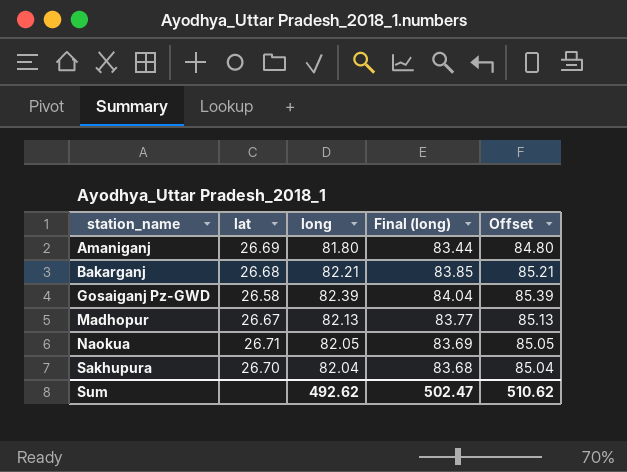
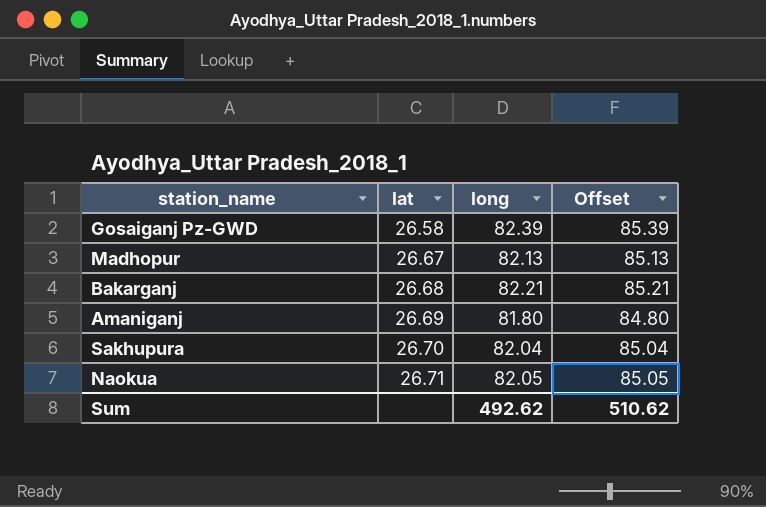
row order: station_name ascending -> lat ascending
column Final (long) | formula: [long] * 1.02 -> none

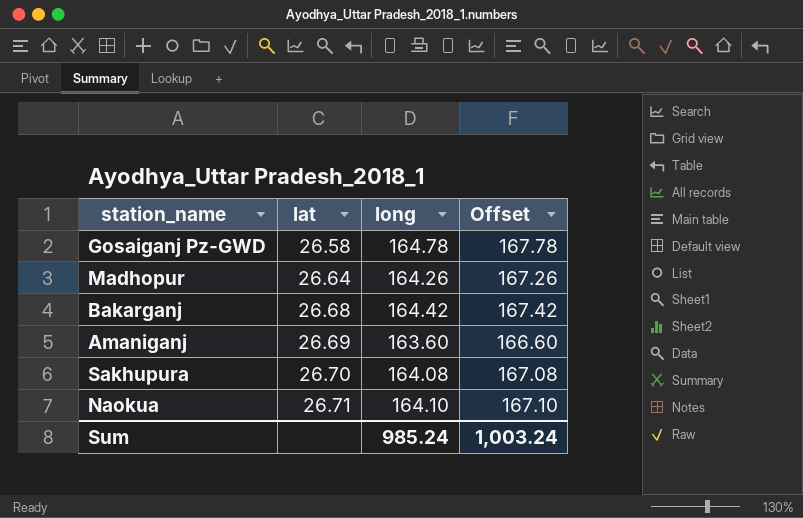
Gosaiganj Pz-GWD | long: 82.39 -> 164.78
Gosaiganj Pz-GWD | Offset: 85.39 -> 167.78
Madhopur | lat: 26.67 -> 26.64
Madhopur | long: 82.13 -> 164.26
Madhopur | Offset: 85.13 -> 167.26
Bakarganj | long: 82.21 -> 164.42
Bakarganj | Offset: 85.21 -> 167.42
Amaniganj | long: 81.80 -> 163.60
Amaniganj | Offset: 84.80 -> 166.60
Sakhupura | long: 82.04 -> 164.08
Sakhupura | Offset: 85.04 -> 167.08
Naokua | long: 82.05 -> 164.10
Naokua | Offset: 85.05 -> 167.10
Sum | long: 492.62 -> 985.24
Sum | Offset: 510.62 -> 1,003.24

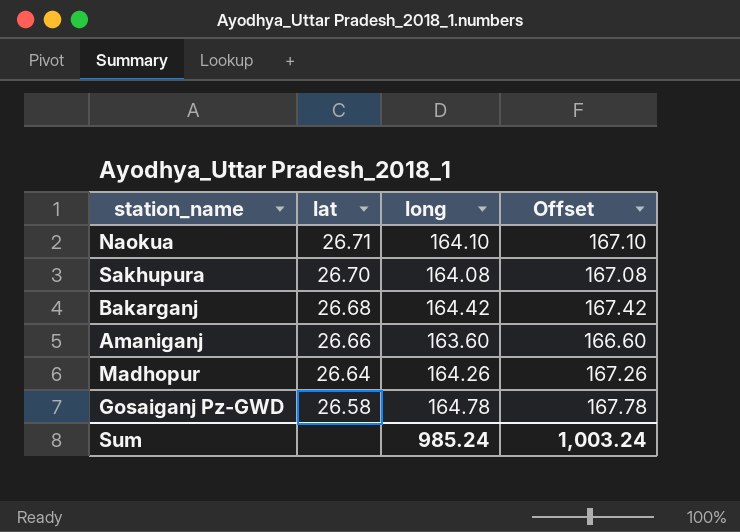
row order: lat ascending -> lat descending
Amaniganj | lat: 26.69 -> 26.66

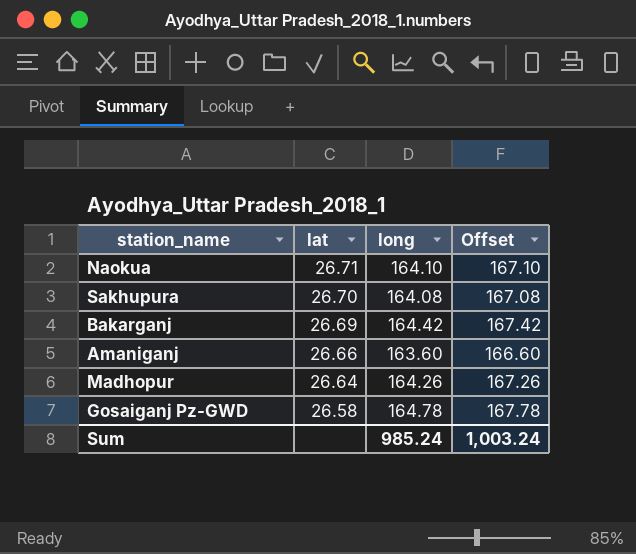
Bakarganj | lat: 26.68 -> 26.69

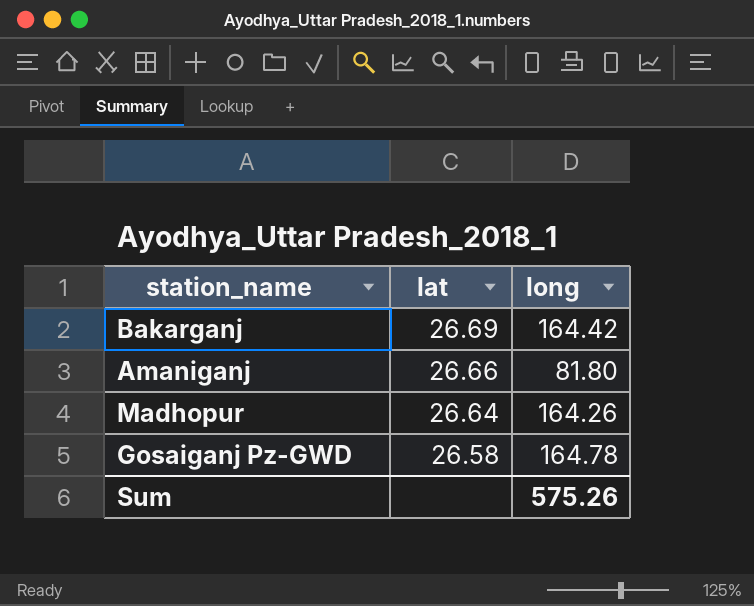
column Offset | formula: [long] + 3 -> none
row Naokua: 26.71 | 164.10 | 167.10 -> none
row Sakhupura: 26.70 | 164.08 | 167.08 -> none
Amaniganj | long: 163.60 -> 81.80
Sum | long: 985.24 -> 575.26

